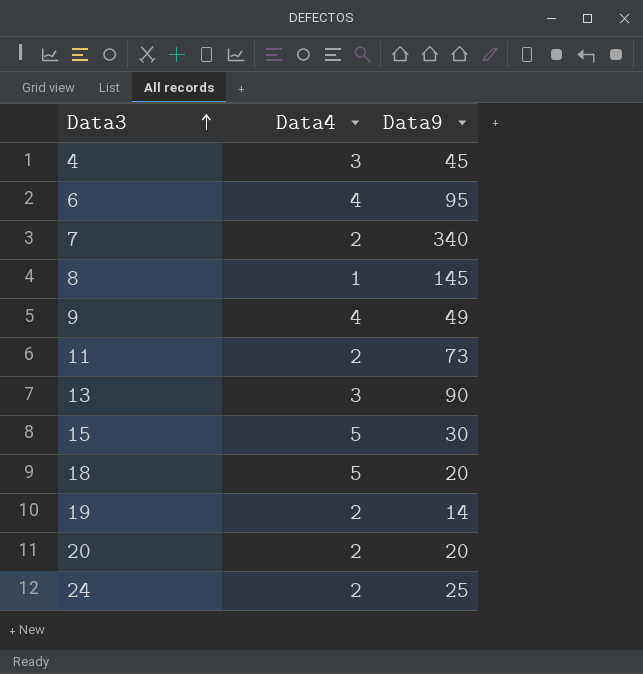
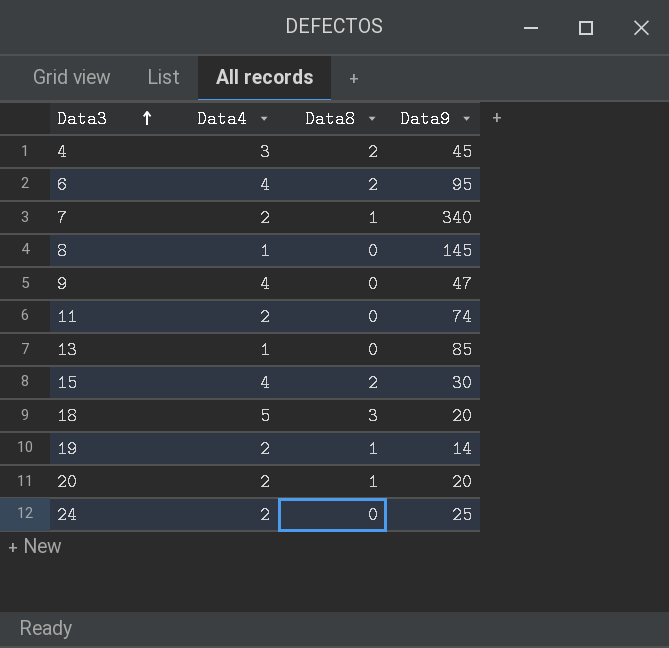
column Data8 | position: none -> 3
9 | Data9: 49 -> 47
11 | Data9: 73 -> 74
13 | Data4: 3 -> 1
13 | Data9: 90 -> 85
15 | Data4: 5 -> 4

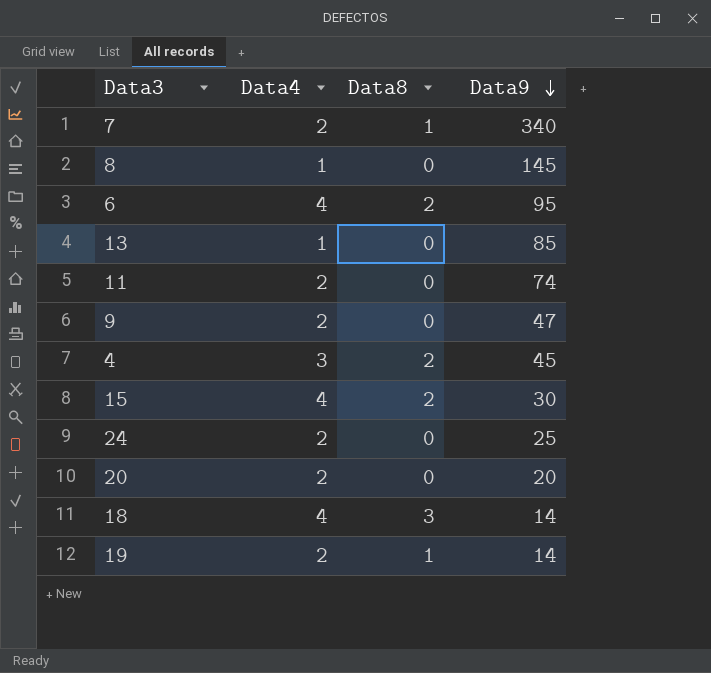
row order: Data3 ascending -> Data9 descending
9 | Data4: 4 -> 2
20 | Data8: 1 -> 0
18 | Data4: 5 -> 4
18 | Data9: 20 -> 14

